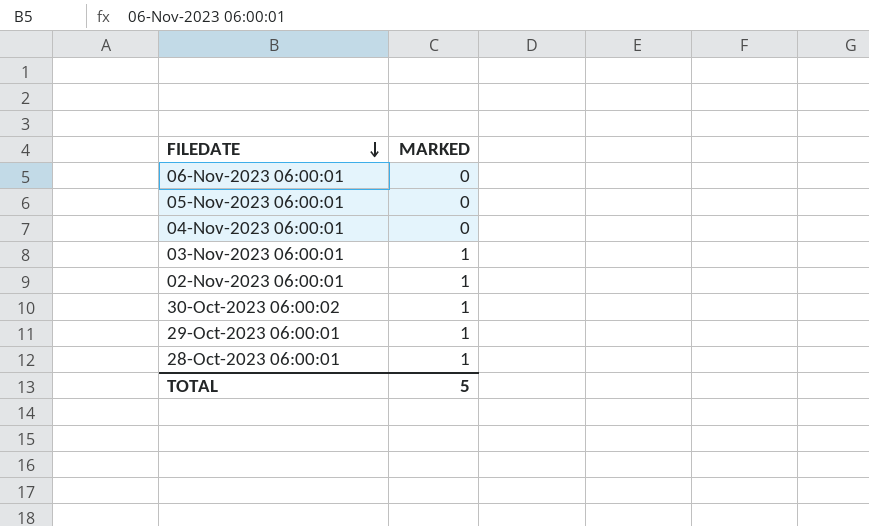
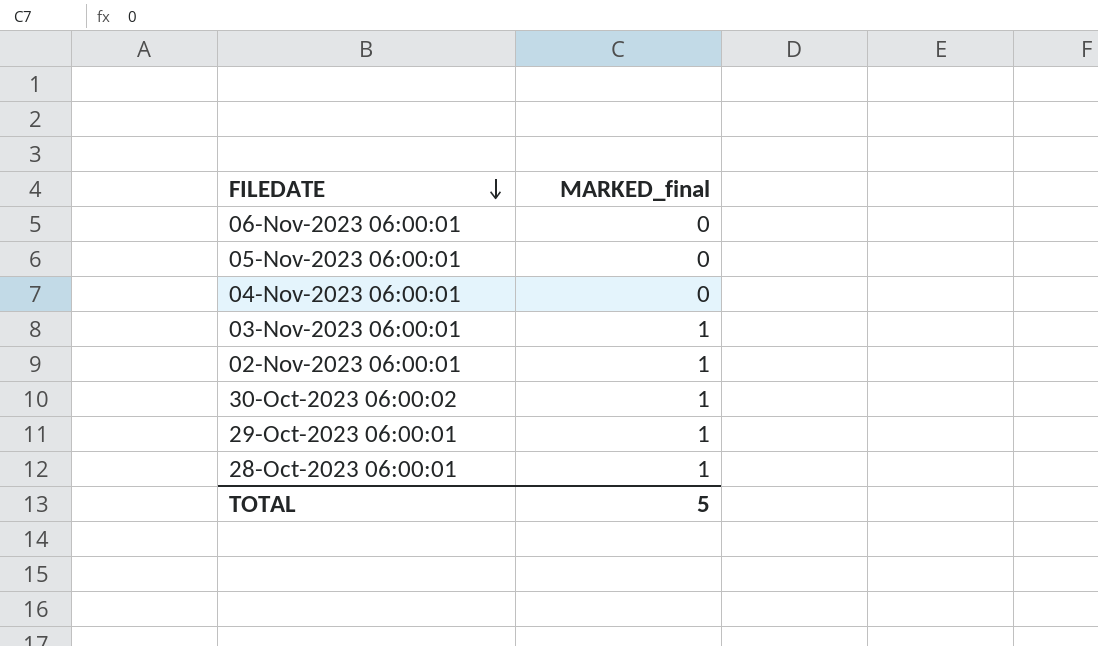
column name: MARKED -> MARKED_final

